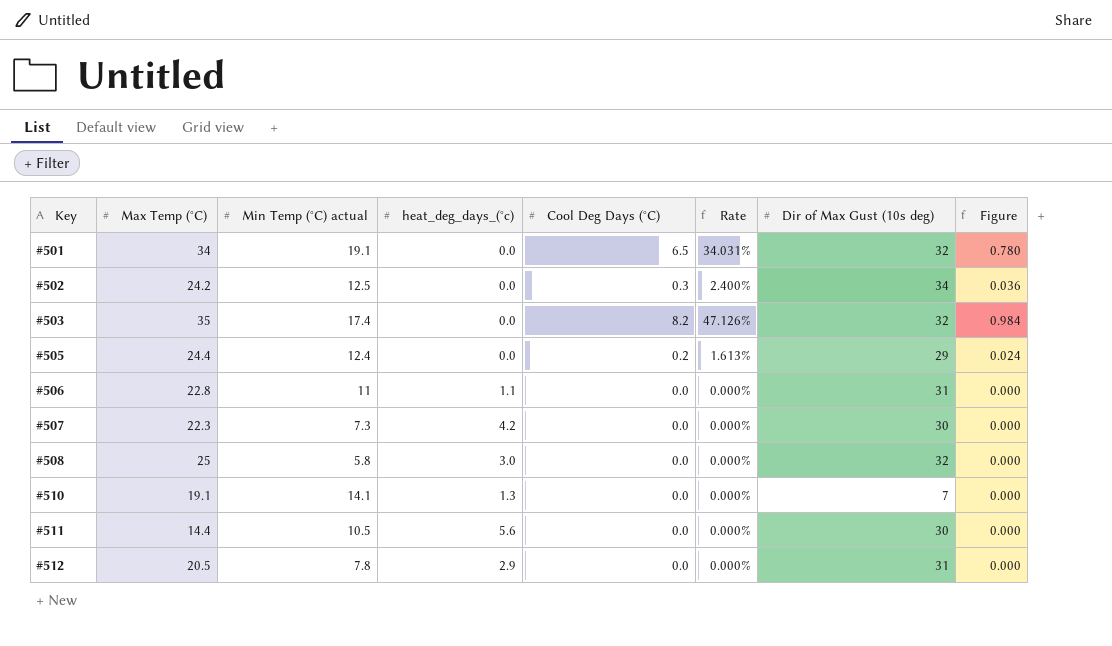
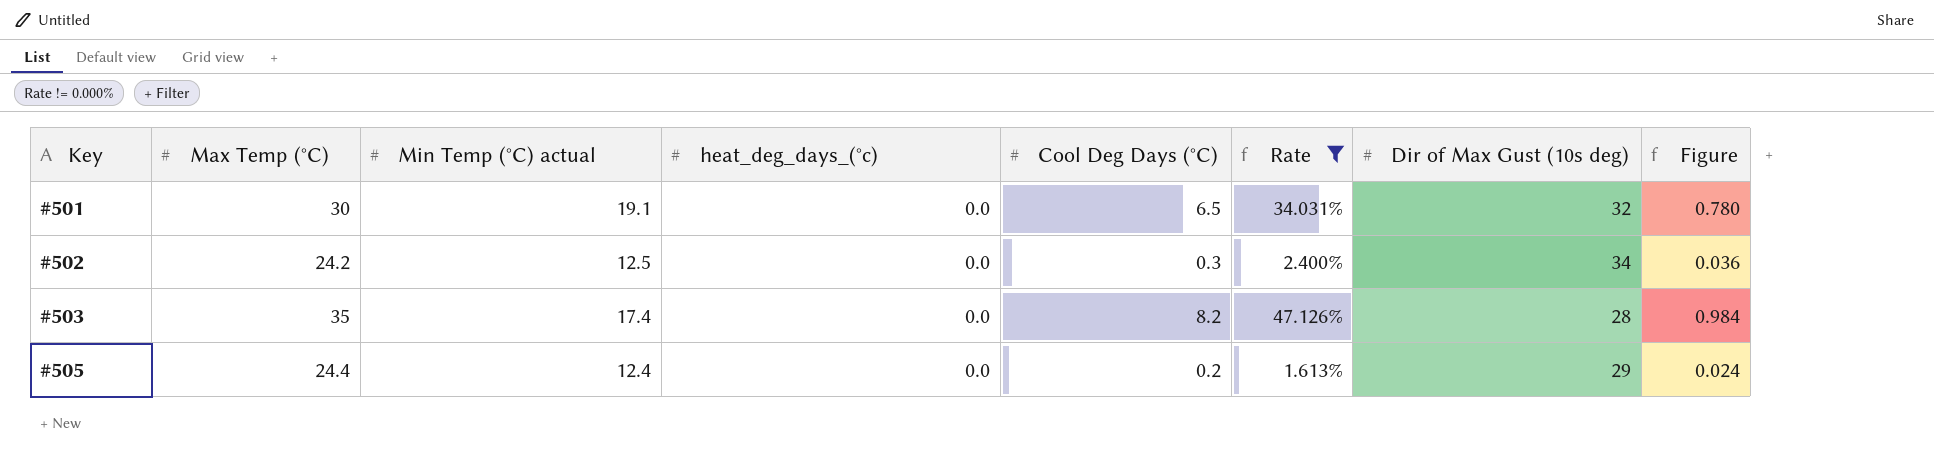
filter: none -> Rate != 0.000%
#501 | Max Temp (°C): 34 -> 30
#503 | Dir of Max Gust (10s deg): 32 -> 28

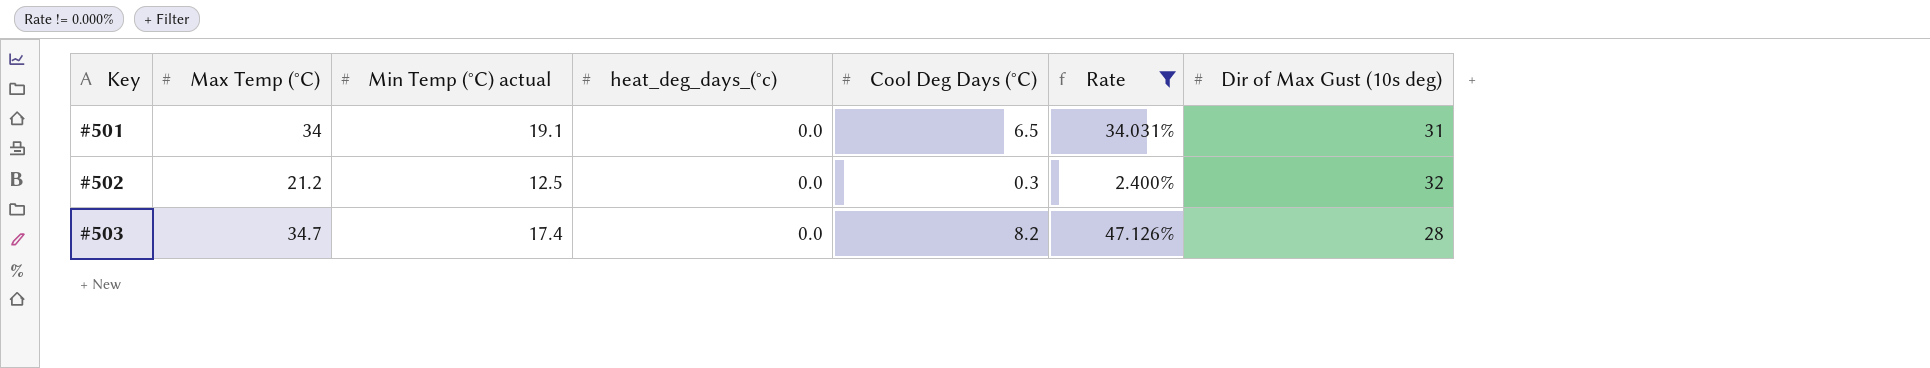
column Figure | formula: [Cool Deg Days (°C)] * 0.12 -> none
row #505: 24.4 | 12.4 | 0.0 | 0.2 | 1.613% | 29 | 0.024 -> none
#501 | Max Temp (°C): 30 -> 34
#501 | Dir of Max Gust (10s deg): 32 -> 31
#502 | Max Temp (°C): 24.2 -> 21.2
#502 | Dir of Max Gust (10s deg): 34 -> 32
#503 | Max Temp (°C): 35 -> 34.7

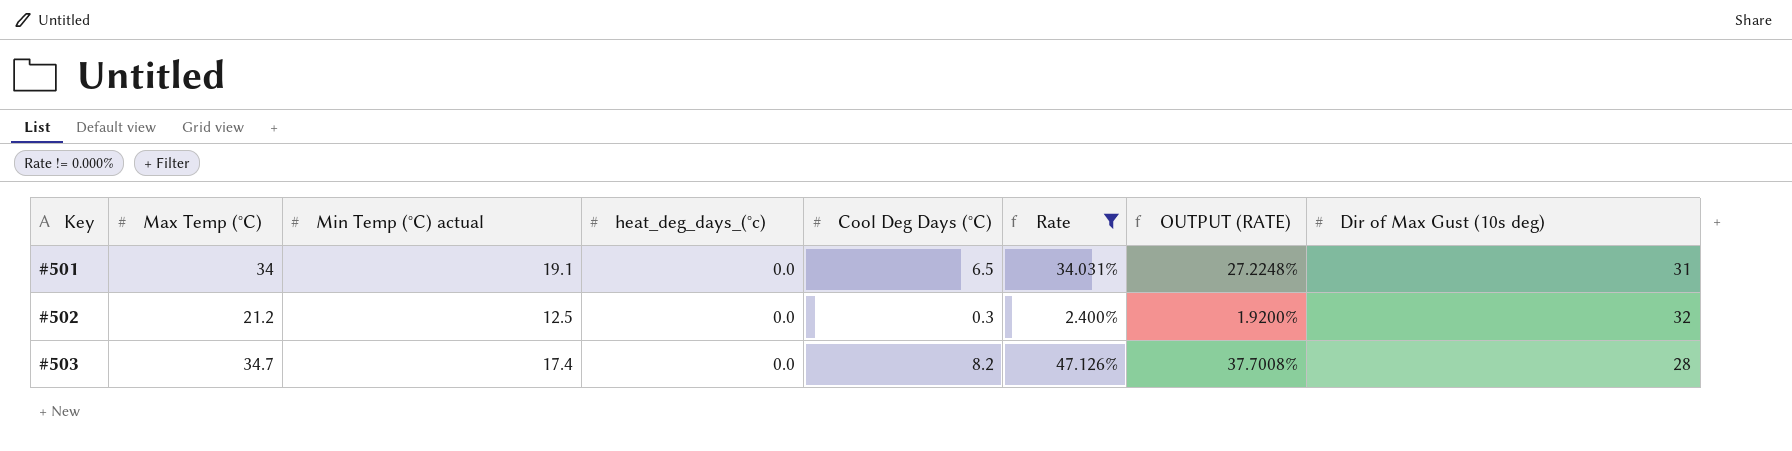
column OUTPUT (RATE) | formula: none -> [Rate] * 0.8

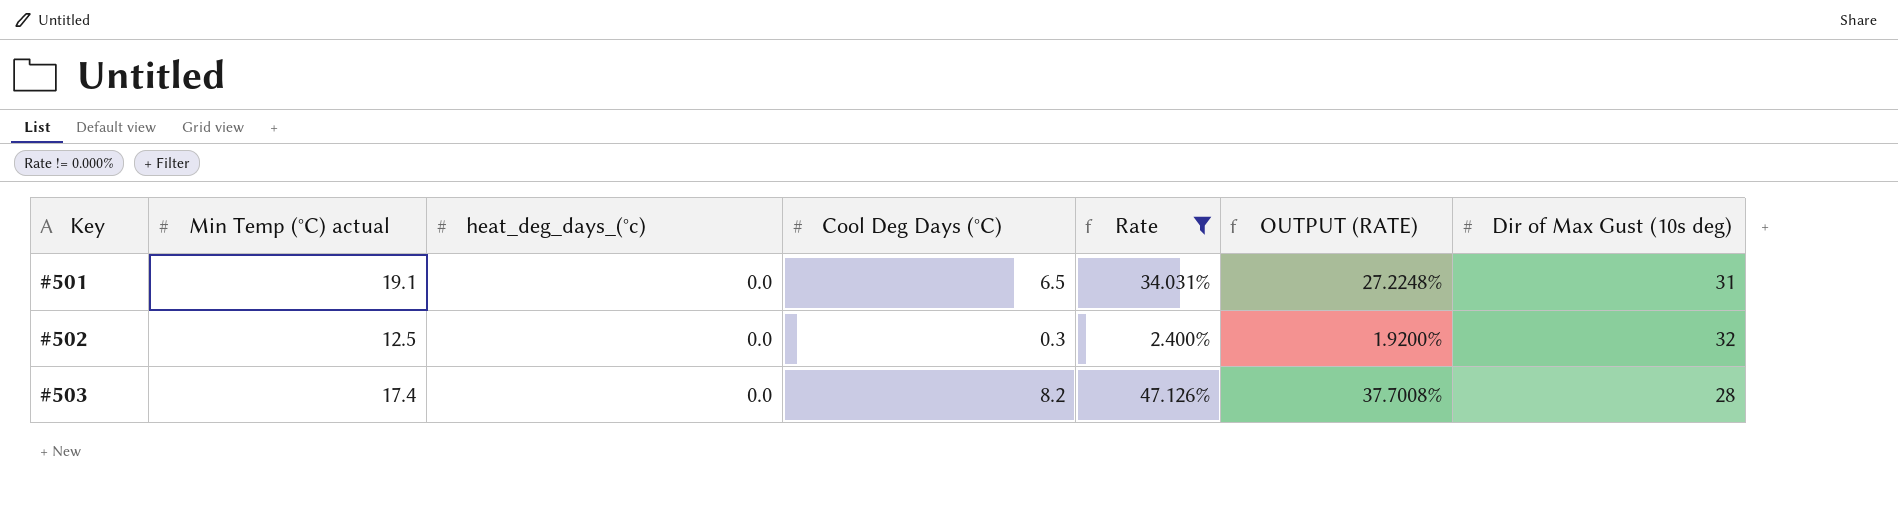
column Max Temp (°C) | position: 2 -> none

